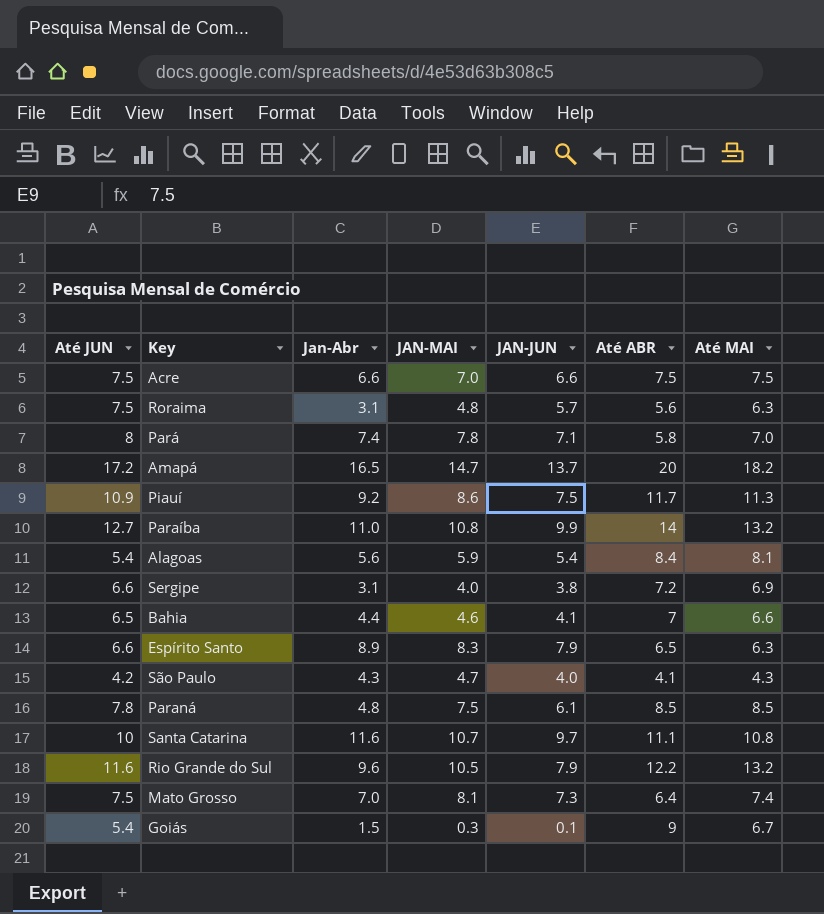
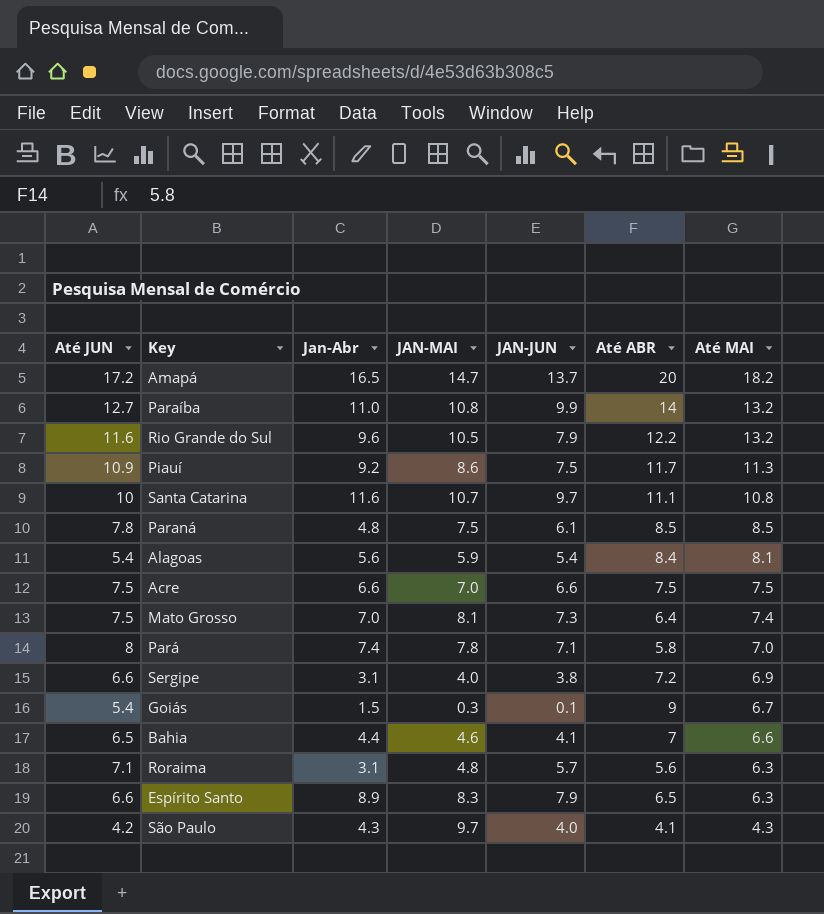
row order: none -> Até MAI descending
Roraima | Até JUN: 7.5 -> 7.1
São Paulo | JAN-MAI: 4.7 -> 9.7

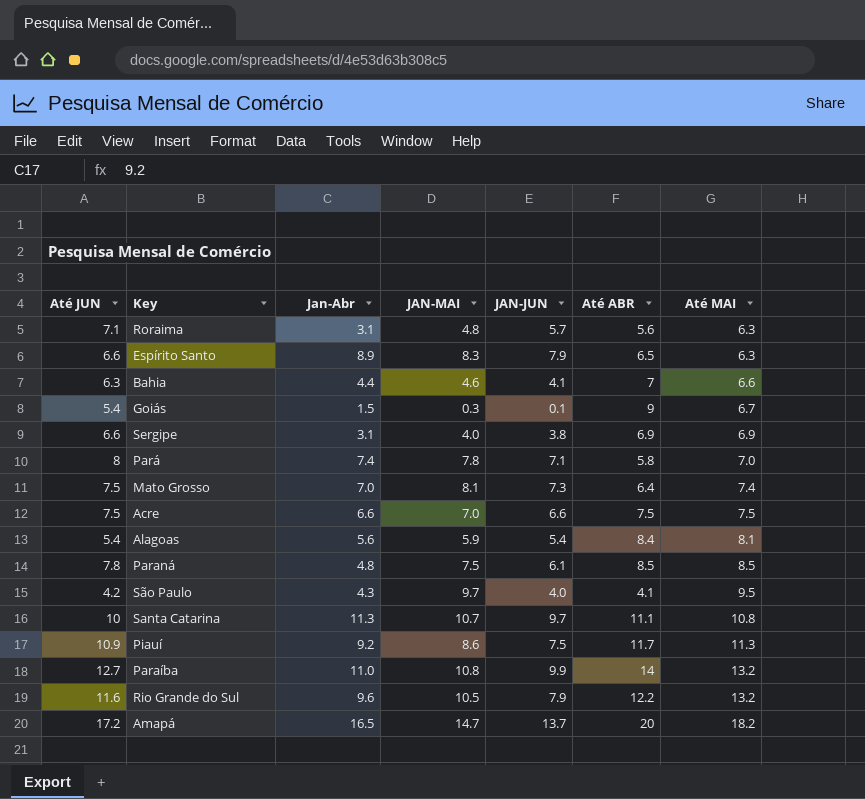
row order: Até MAI descending -> Até MAI ascending
Bahia | Até JUN: 6.5 -> 6.3
Sergipe | Até ABR: 7.2 -> 6.9
São Paulo | Até MAI: 4.3 -> 9.5
Santa Catarina | Jan-Abr: 11.6 -> 11.3

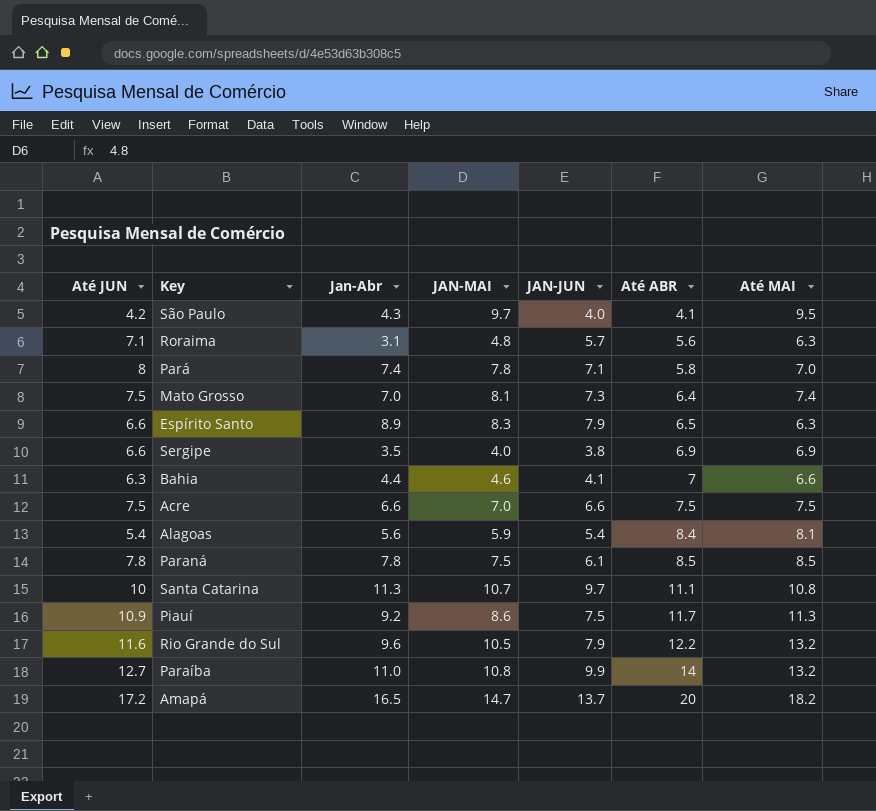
row order: Até MAI ascending -> Até ABR ascending
row Goiás: 5.4 | 1.5 | 0.3 | 0.1 | 9 | 6.7 -> none
Sergipe | Jan-Abr: 3.1 -> 3.5
Paraná | Jan-Abr: 4.8 -> 7.8

